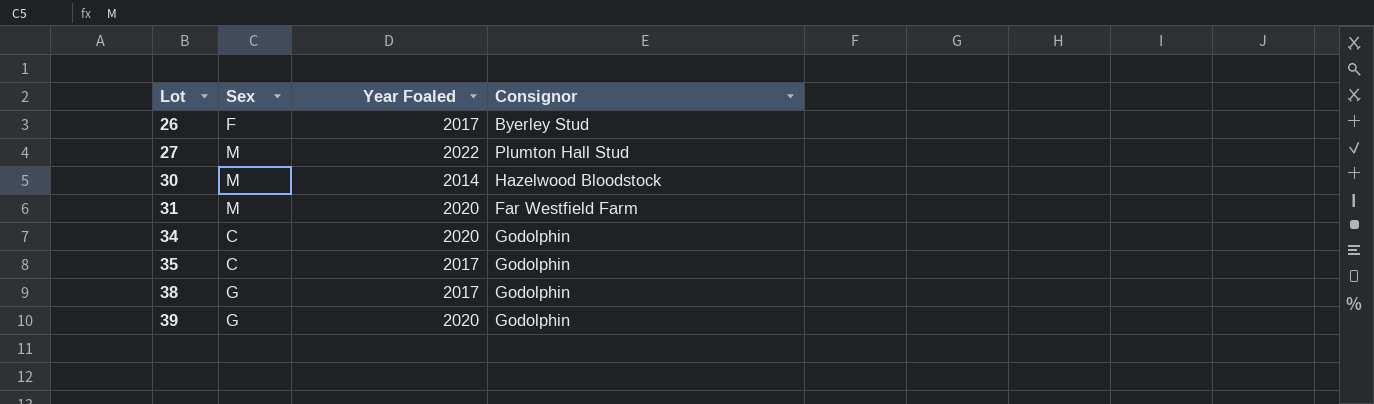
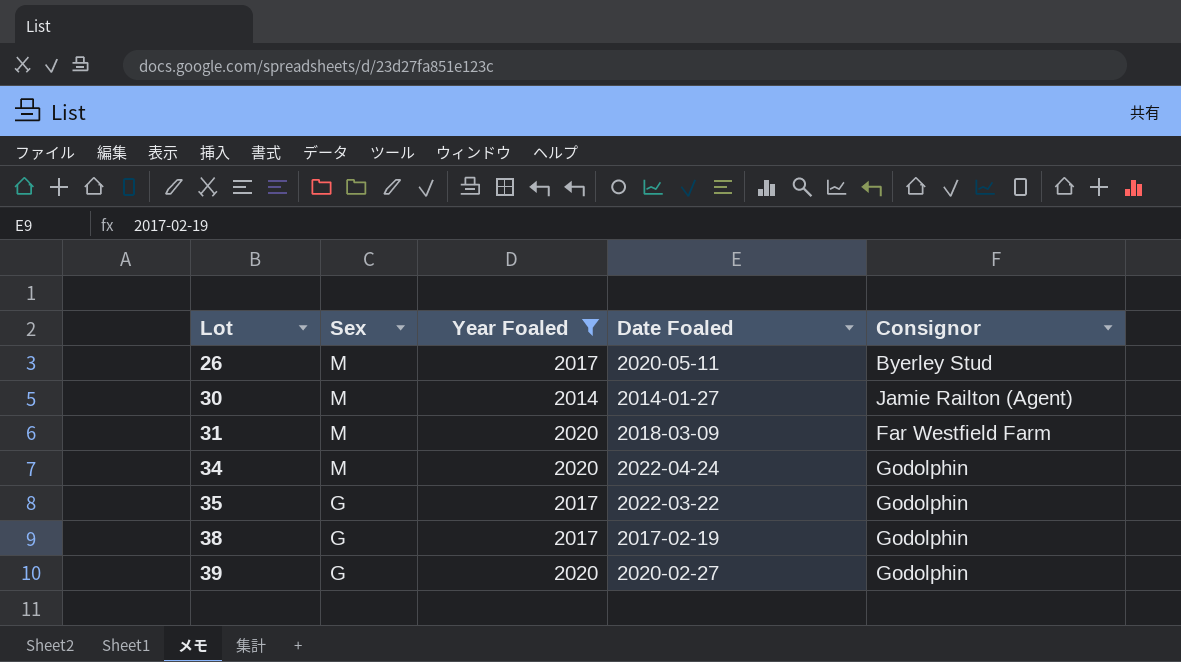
filter: none -> Year Foaled != 2022
column Date Foaled | position: none -> 4
26 | Sex: F -> M
30 | Consignor: Hazelwood Bloodstock -> Jamie Railton (Agent)
34 | Sex: C -> M
35 | Sex: C -> G

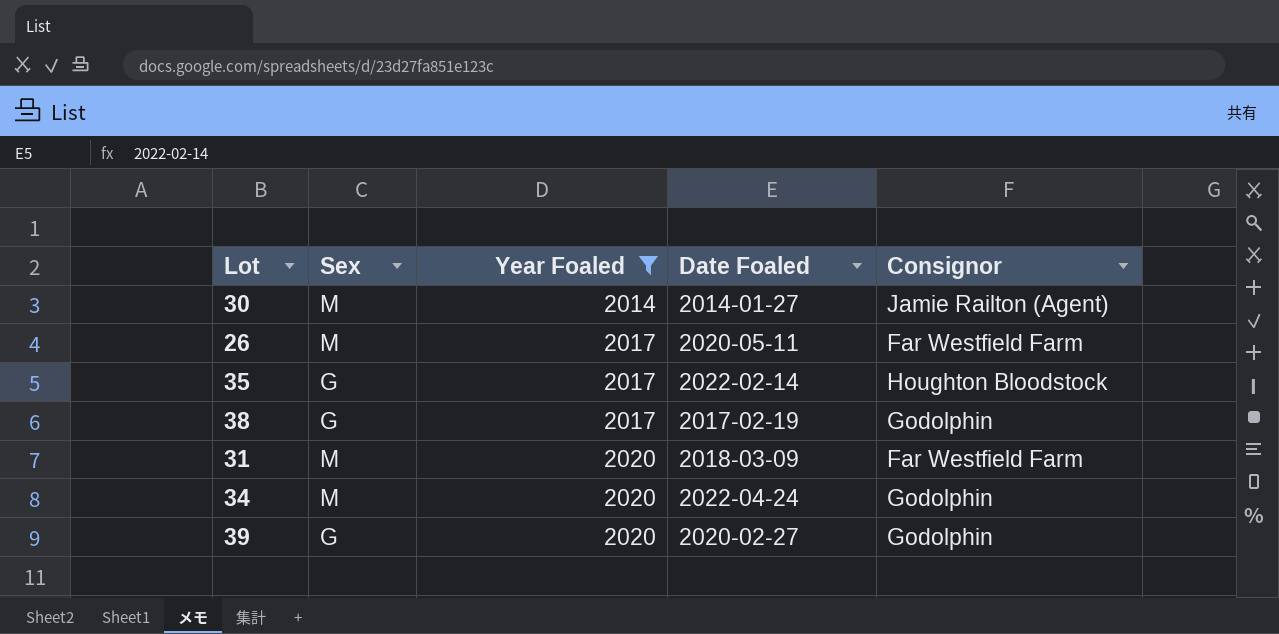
row order: Lot ascending -> Year Foaled ascending
26 | Consignor: Byerley Stud -> Far Westfield Farm
35 | Date Foaled: 2022-03-22 -> 2022-02-14
35 | Consignor: Godolphin -> Houghton Bloodstock

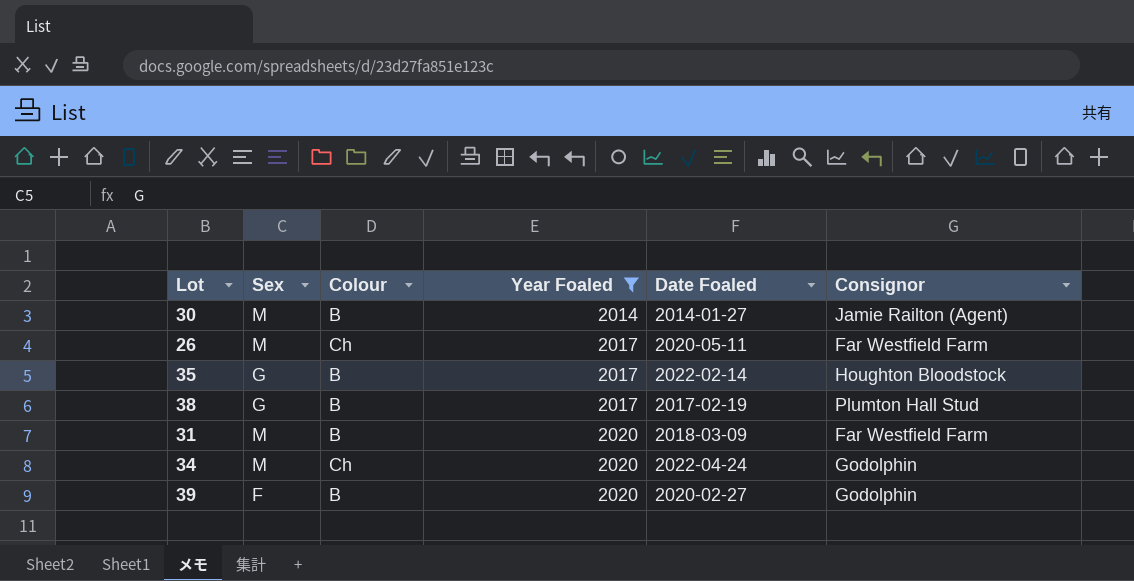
column Colour | position: none -> 3
38 | Consignor: Godolphin -> Plumton Hall Stud
39 | Sex: G -> F

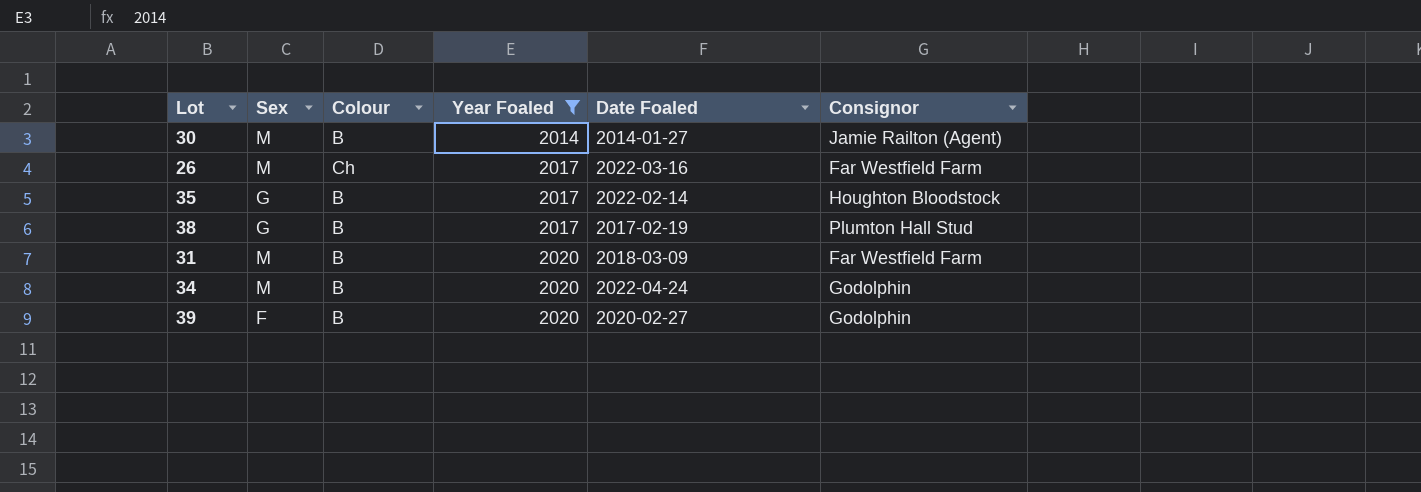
26 | Date Foaled: 2020-05-11 -> 2022-03-16
34 | Colour: Ch -> B

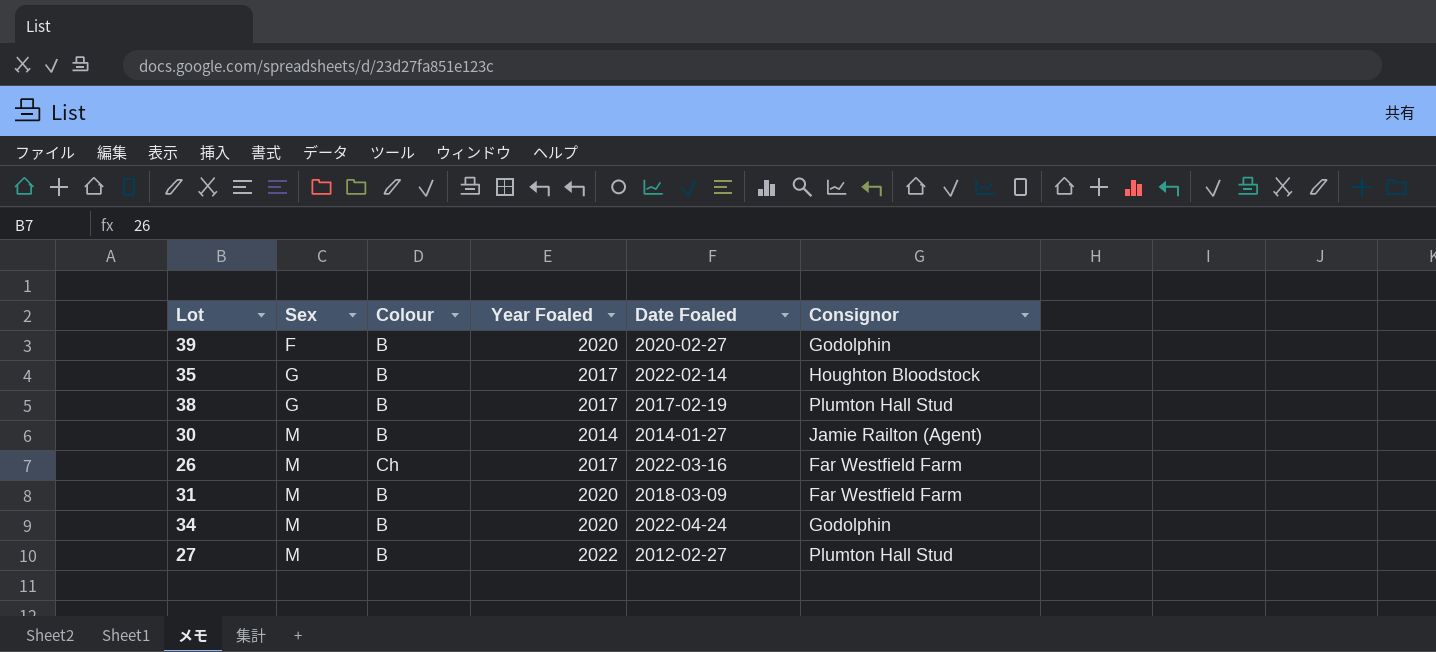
filter: Year Foaled != 2022 -> none
row order: Year Foaled ascending -> Sex ascending

